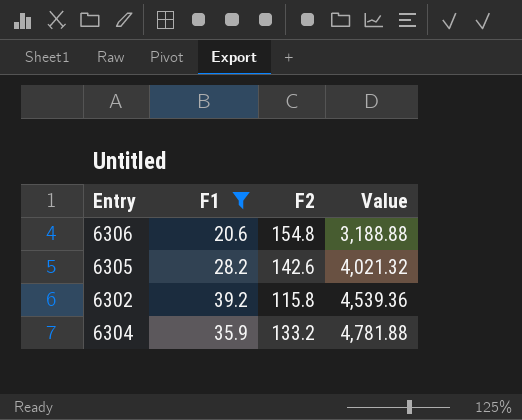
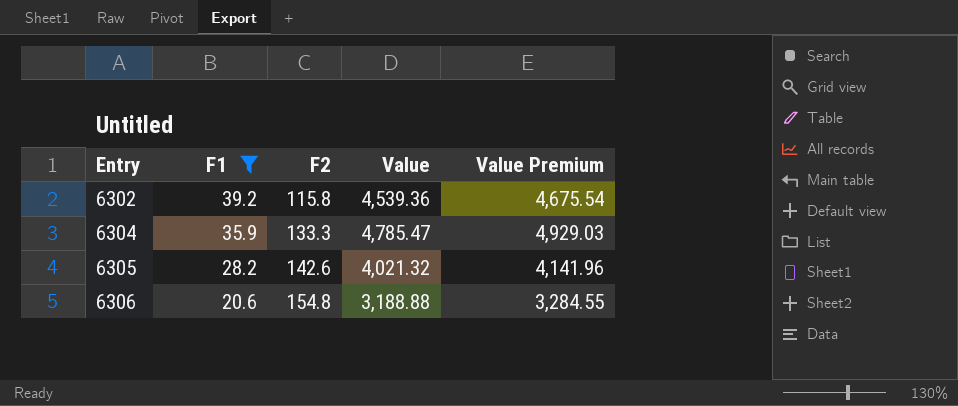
row order: Value ascending -> Entry ascending
column Value Premium | formula: none -> [Value] * 1.03
6304 | F2: 133.2 -> 133.3
6304 | Value: 4,781.88 -> 4,785.47

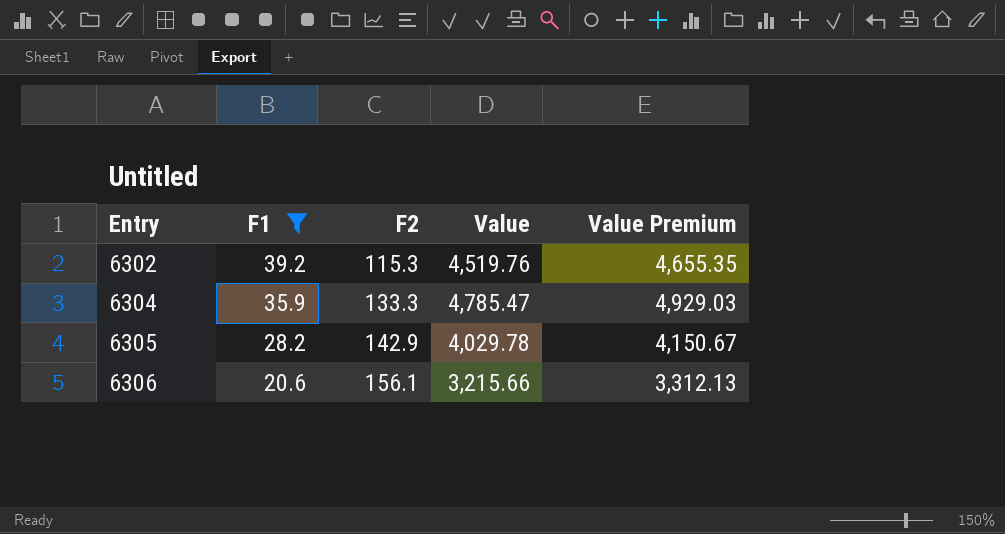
6302 | F2: 115.8 -> 115.3
6302 | Value: 4,539.36 -> 4,519.76
6302 | Value Premium: 4,675.54 -> 4,655.35
6305 | F2: 142.6 -> 142.9
6305 | Value: 4,021.32 -> 4,029.78
6305 | Value Premium: 4,141.96 -> 4,150.67
6306 | F2: 154.8 -> 156.1
6306 | Value: 3,188.88 -> 3,215.66
6306 | Value Premium: 3,284.55 -> 3,312.13

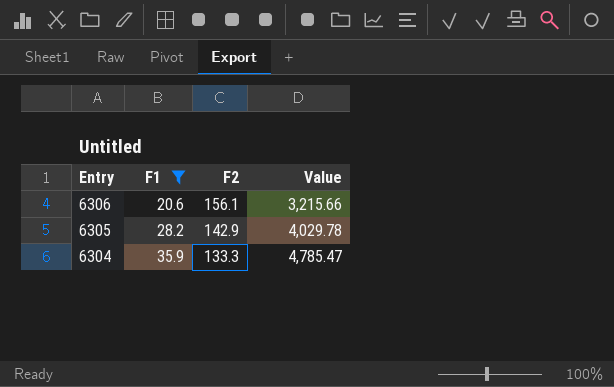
row order: Entry ascending -> Entry descending
column Value Premium | formula: [Value] * 1.03 -> none
row 6302: 39.2 | 115.3 | 4,519.76 | 4,655.35 -> none

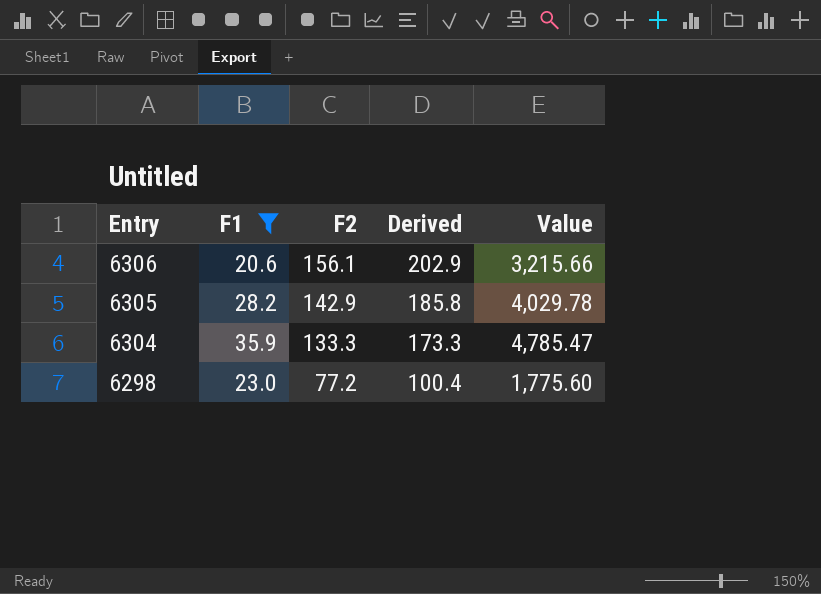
column Derived | formula: none -> [F2] * 1.3
row 6298: none -> 23.0 | 77.2 | 100.4 | 1,775.60

